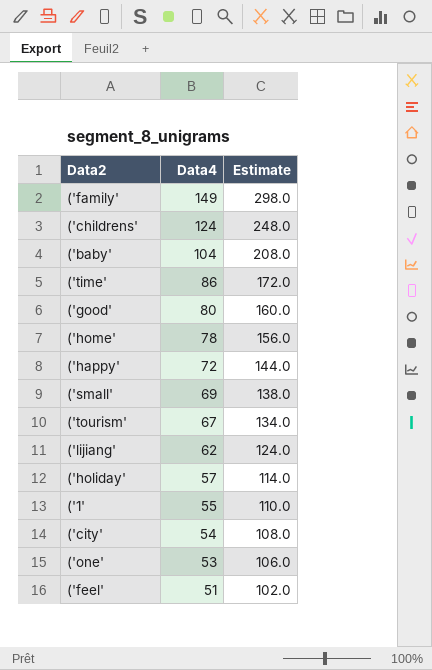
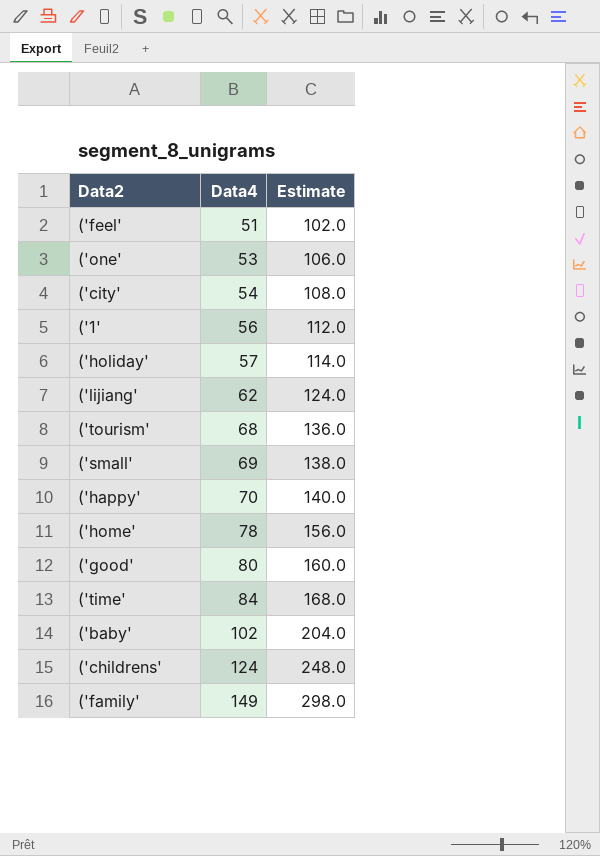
row order: Data4 descending -> Data4 ascending
('1' | Data4: 55 -> 56
('1' | Estimate: 110.0 -> 112.0
('tourism' | Data4: 67 -> 68
('tourism' | Estimate: 134.0 -> 136.0
('happy' | Data4: 72 -> 70
('happy' | Estimate: 144.0 -> 140.0
('time' | Data4: 86 -> 84
('time' | Estimate: 172.0 -> 168.0
('baby' | Data4: 104 -> 102
('baby' | Estimate: 208.0 -> 204.0

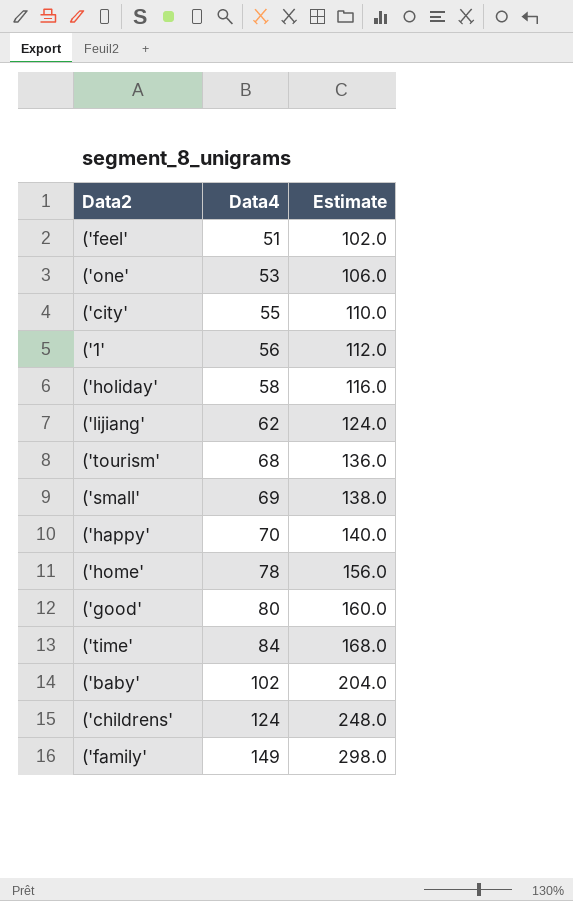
('city' | Data4: 54 -> 55
('city' | Estimate: 108.0 -> 110.0
('holiday' | Data4: 57 -> 58
('holiday' | Estimate: 114.0 -> 116.0

